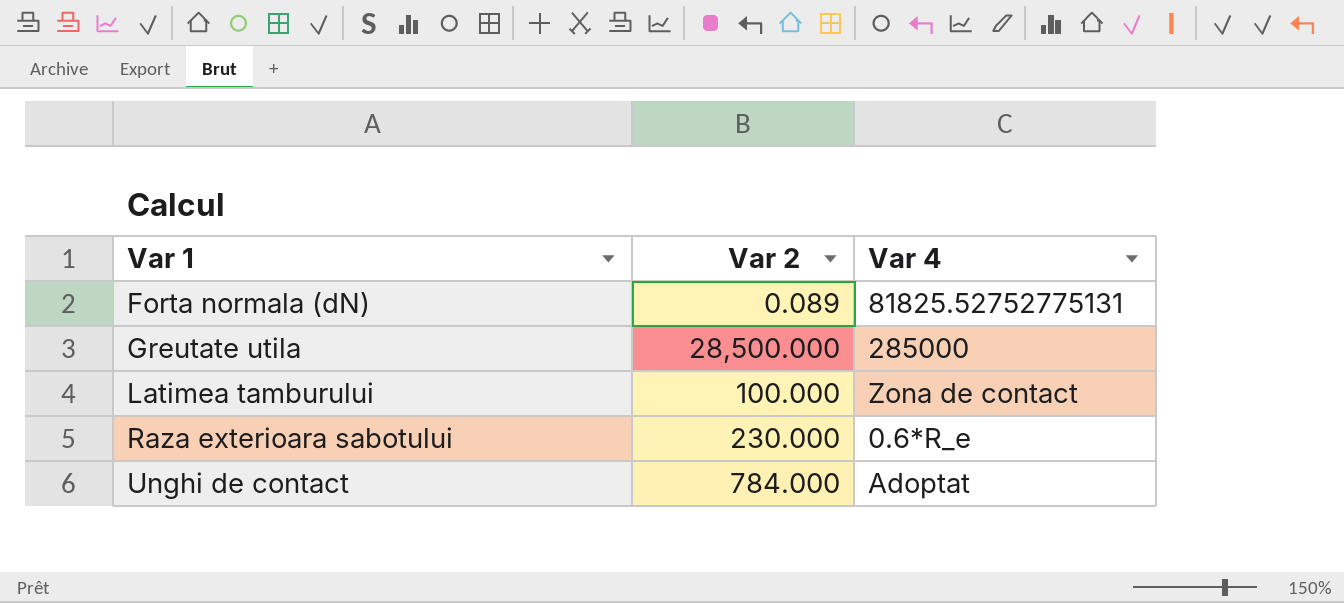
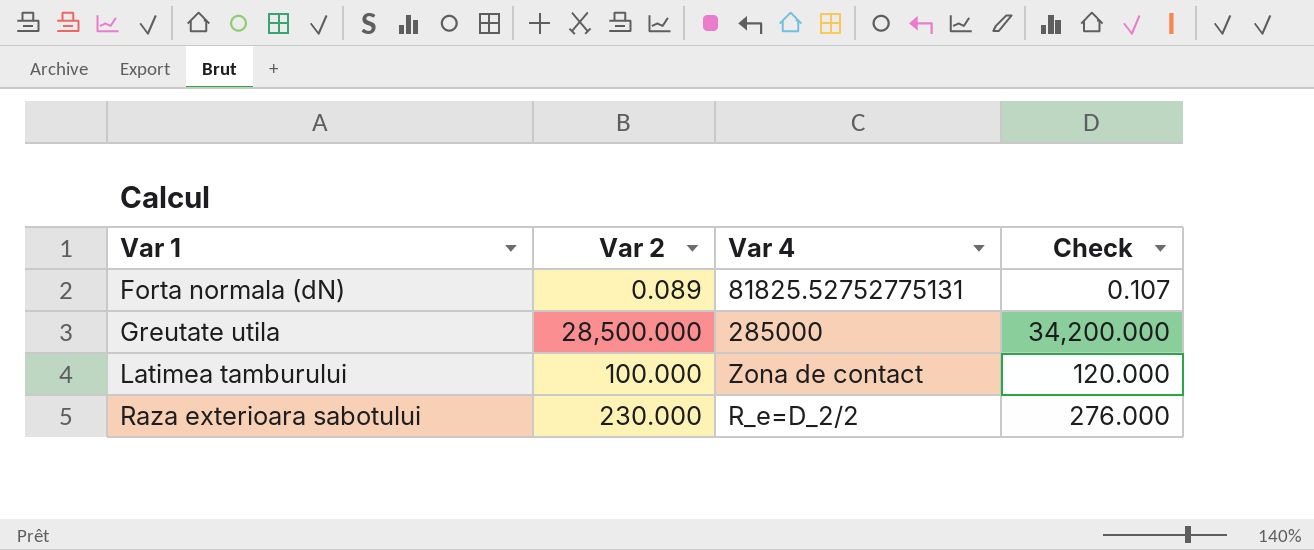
column Check | formula: none -> [Var 2] * 1.2
row Unghi de contact: 784.000 | Adoptat -> none
Raza exterioara sabotului | Var 4: 0.6*R_e -> R_e=D_2/2

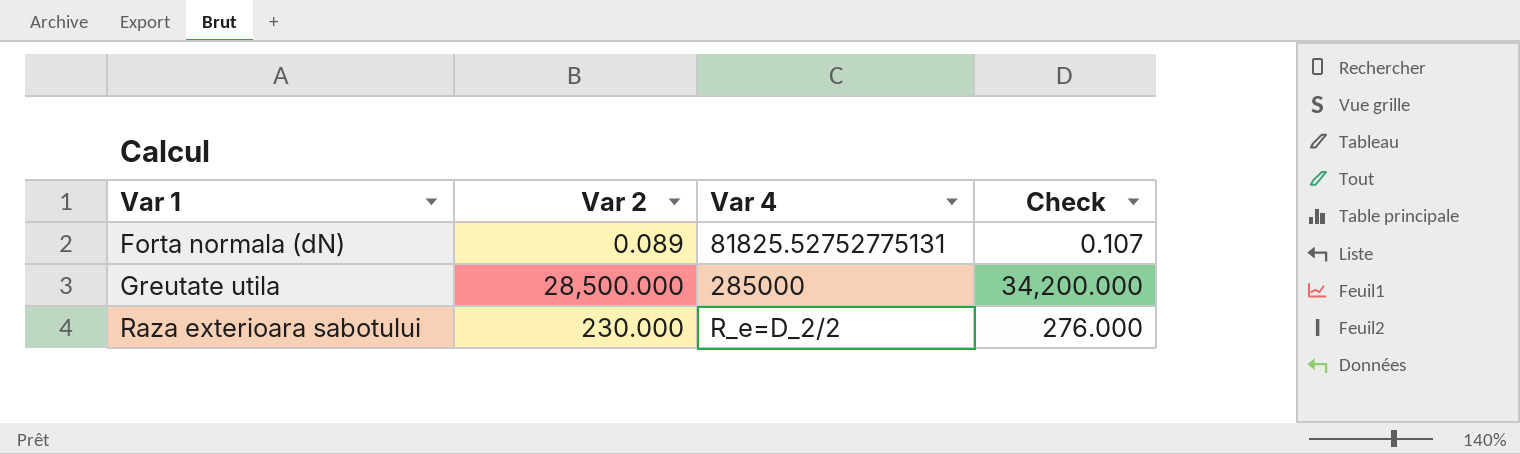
row Latimea tamburului: 100.000 | Zona de contact | 120.000 -> none

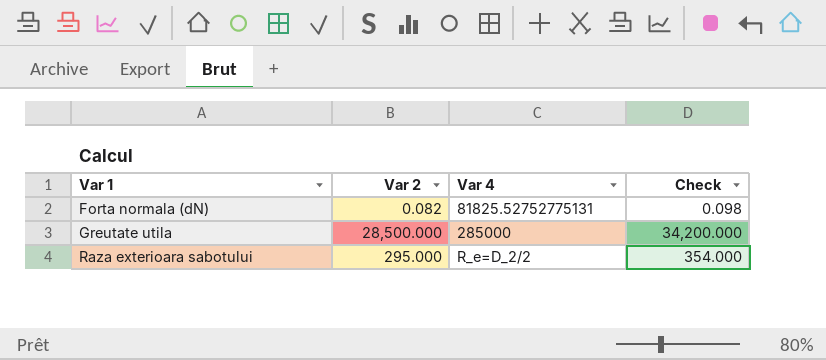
Forta normala (dN) | Var 2: 0.089 -> 0.082
Forta normala (dN) | Check: 0.107 -> 0.098
Raza exterioara sabotului | Var 2: 230.000 -> 295.000
Raza exterioara sabotului | Check: 276.000 -> 354.000

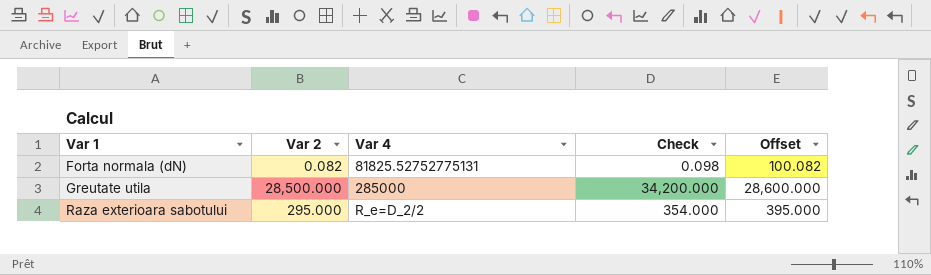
column Offset | formula: none -> [Var 2] + 100

